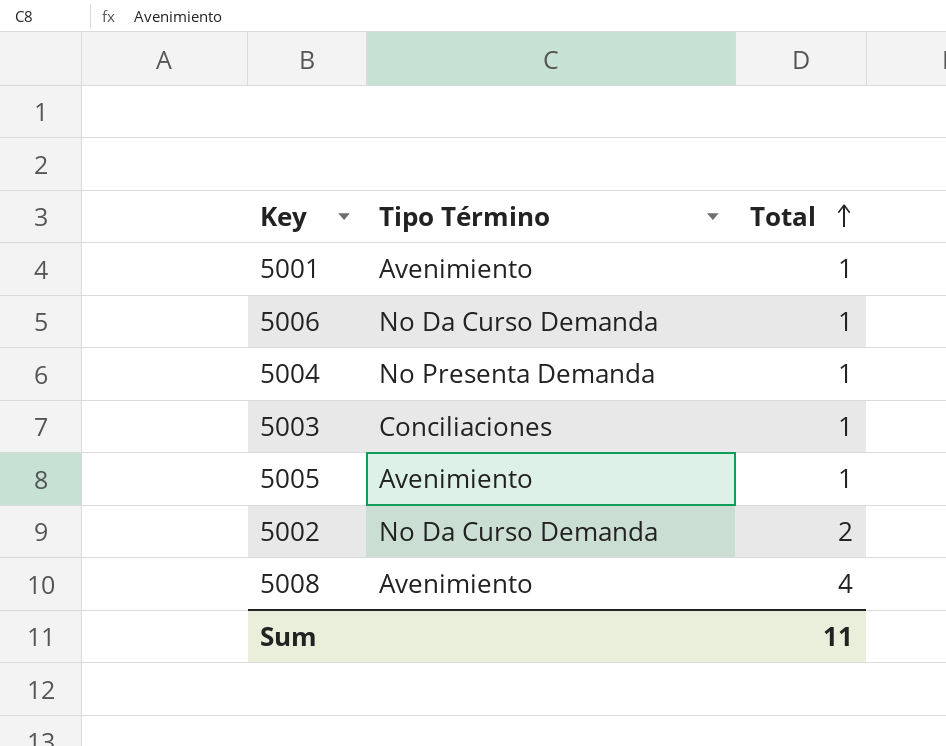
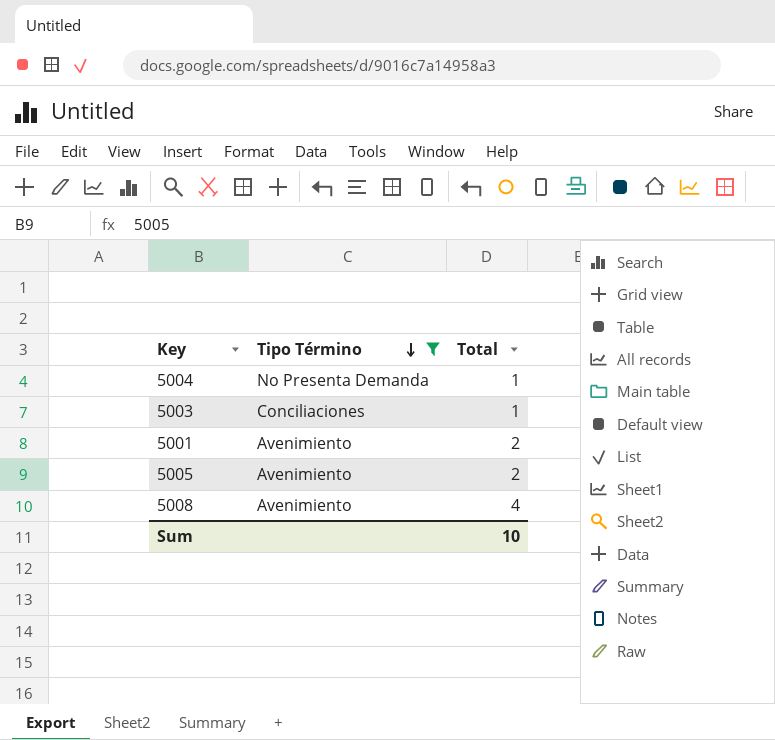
filter: none -> Tipo Término != No Da Curso Demanda
row order: Total ascending -> Tipo Término descending
5001 | Total: 1 -> 2
5005 | Total: 1 -> 2
Sum | Total: 11 -> 10

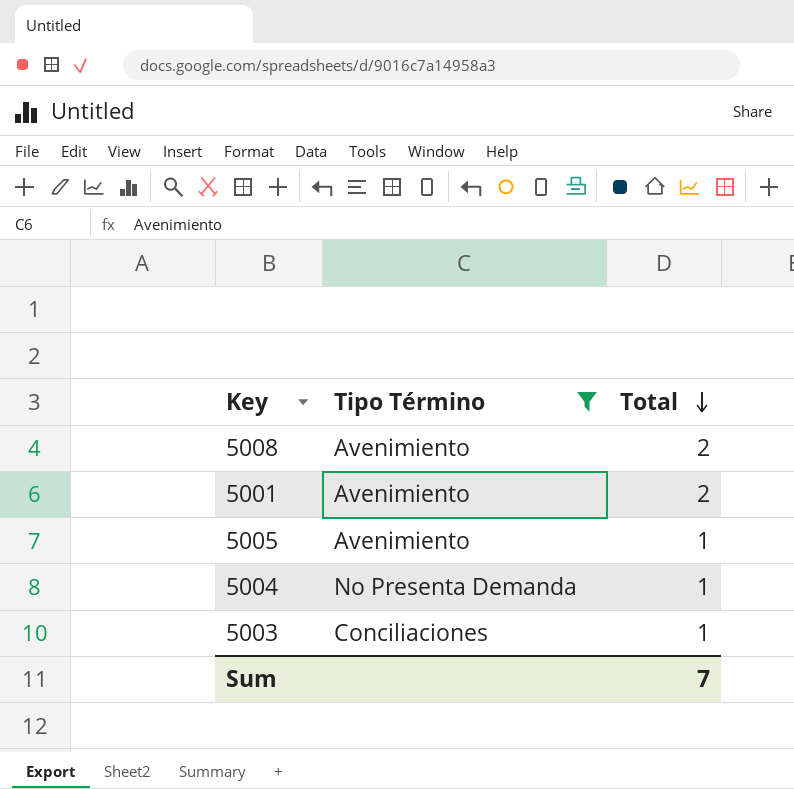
row order: Tipo Término descending -> Total descending
5008 | Total: 4 -> 2
5005 | Total: 2 -> 1
Sum | Total: 10 -> 7

